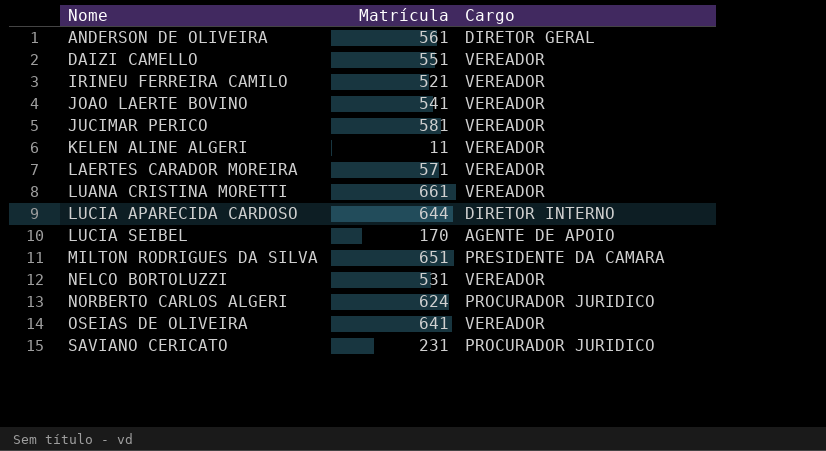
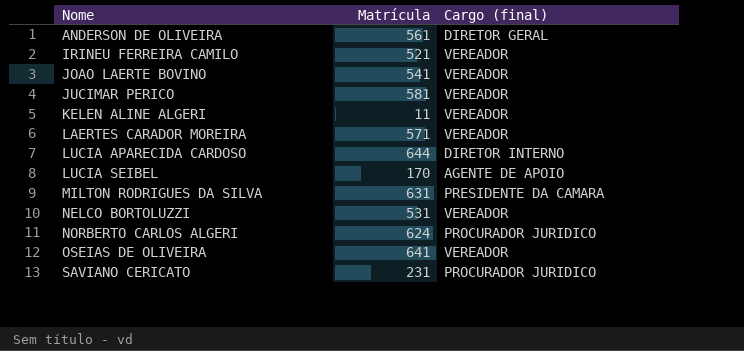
column name: Cargo -> Cargo (final)
row DAIZI CAMELLO: 551 | VEREADOR -> none
row LUANA CRISTINA MORETTI: 661 | VEREADOR -> none
MILTON RODRIGUES DA SILVA | Matrícula: 651 -> 631

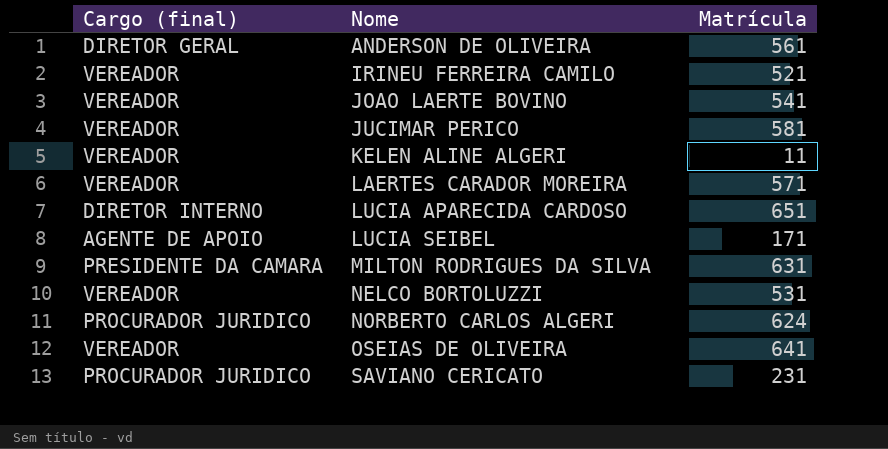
column Cargo (final) | position: 3 -> 1
LUCIA APARECIDA CARDOSO | Matrícula: 644 -> 651
LUCIA SEIBEL | Matrícula: 170 -> 171

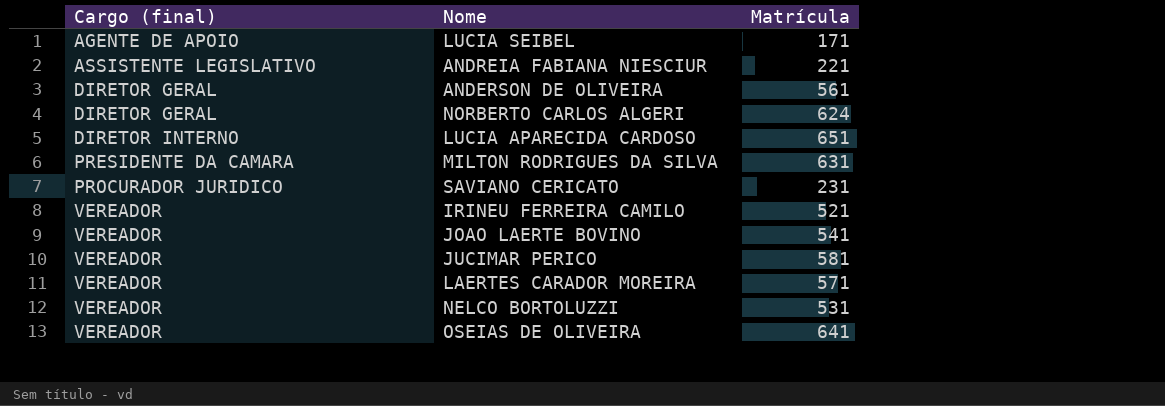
row order: Nome ascending -> Cargo (final) ascending
row KELEN ALINE ALGERI: VEREADOR | 11 -> none
row ANDREIA FABIANA NIESCIUR: none -> ASSISTENTE LEGISLATIVO | 221
NORBERTO CARLOS ALGERI | Cargo (final): PROCURADOR JURIDICO -> DIRETOR GERAL

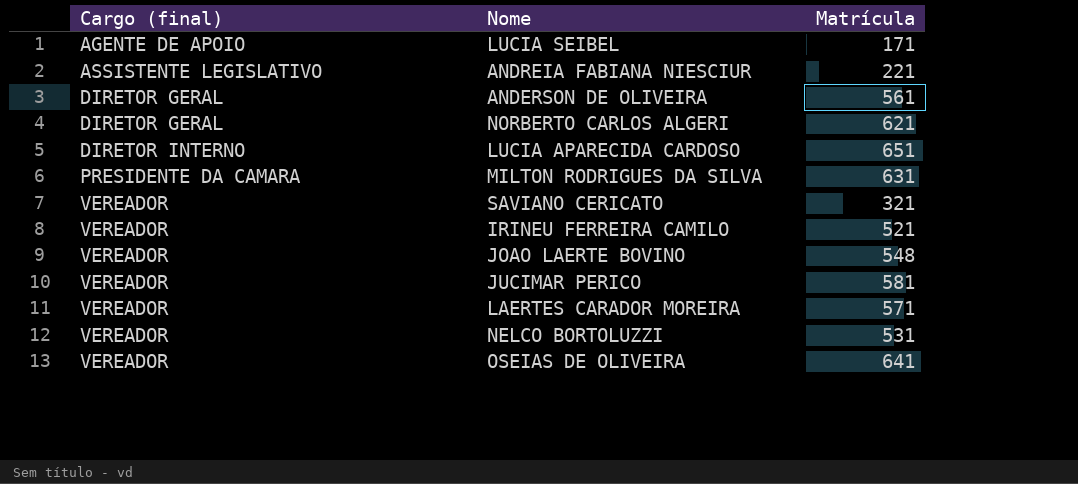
NORBERTO CARLOS ALGERI | Matrícula: 624 -> 621
SAVIANO CERICATO | Cargo (final): PROCURADOR JURIDICO -> VEREADOR
SAVIANO CERICATO | Matrícula: 231 -> 321
JOAO LAERTE BOVINO | Matrícula: 541 -> 548

